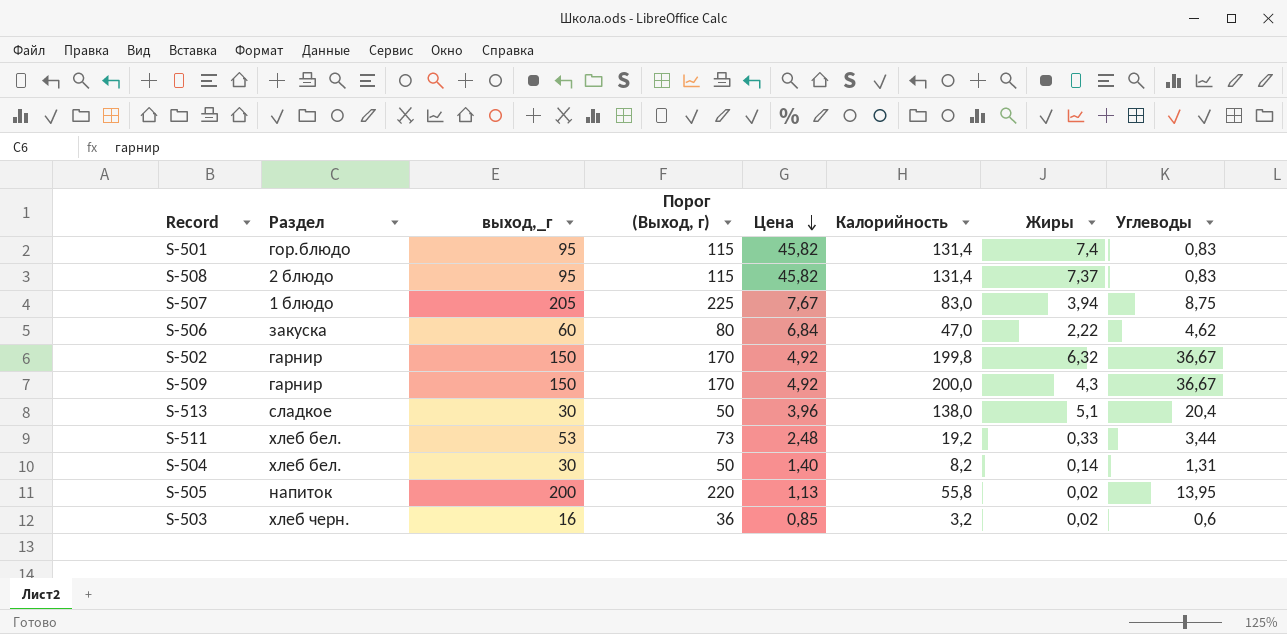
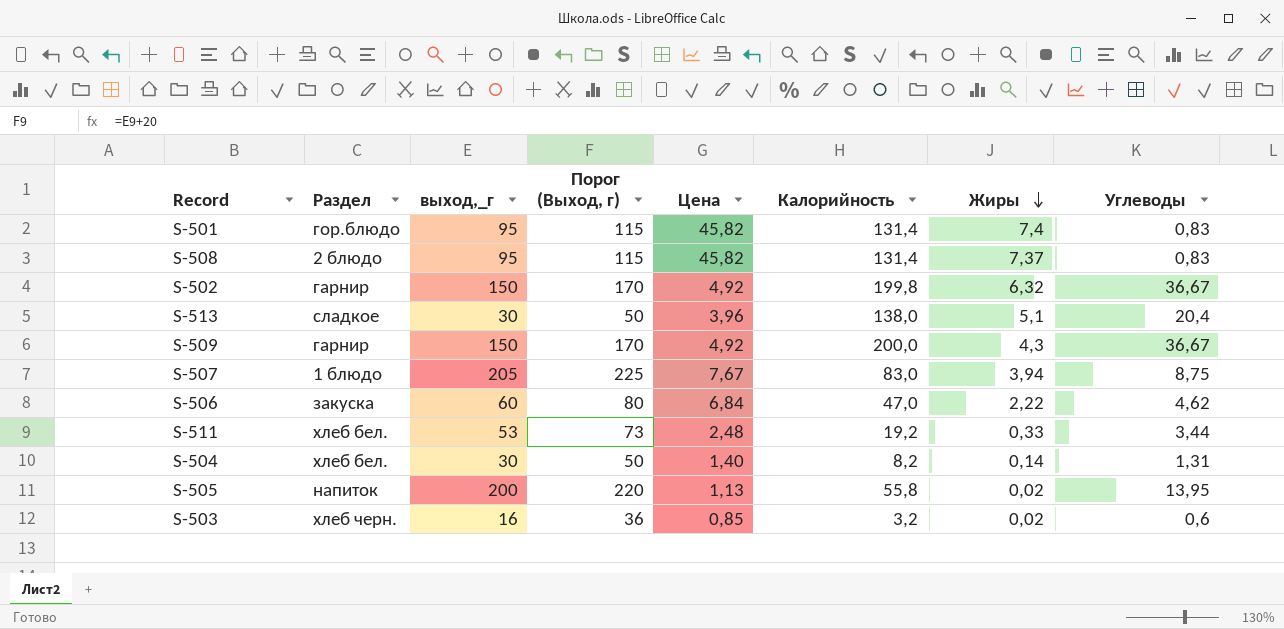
row order: Цена descending -> Жиры descending

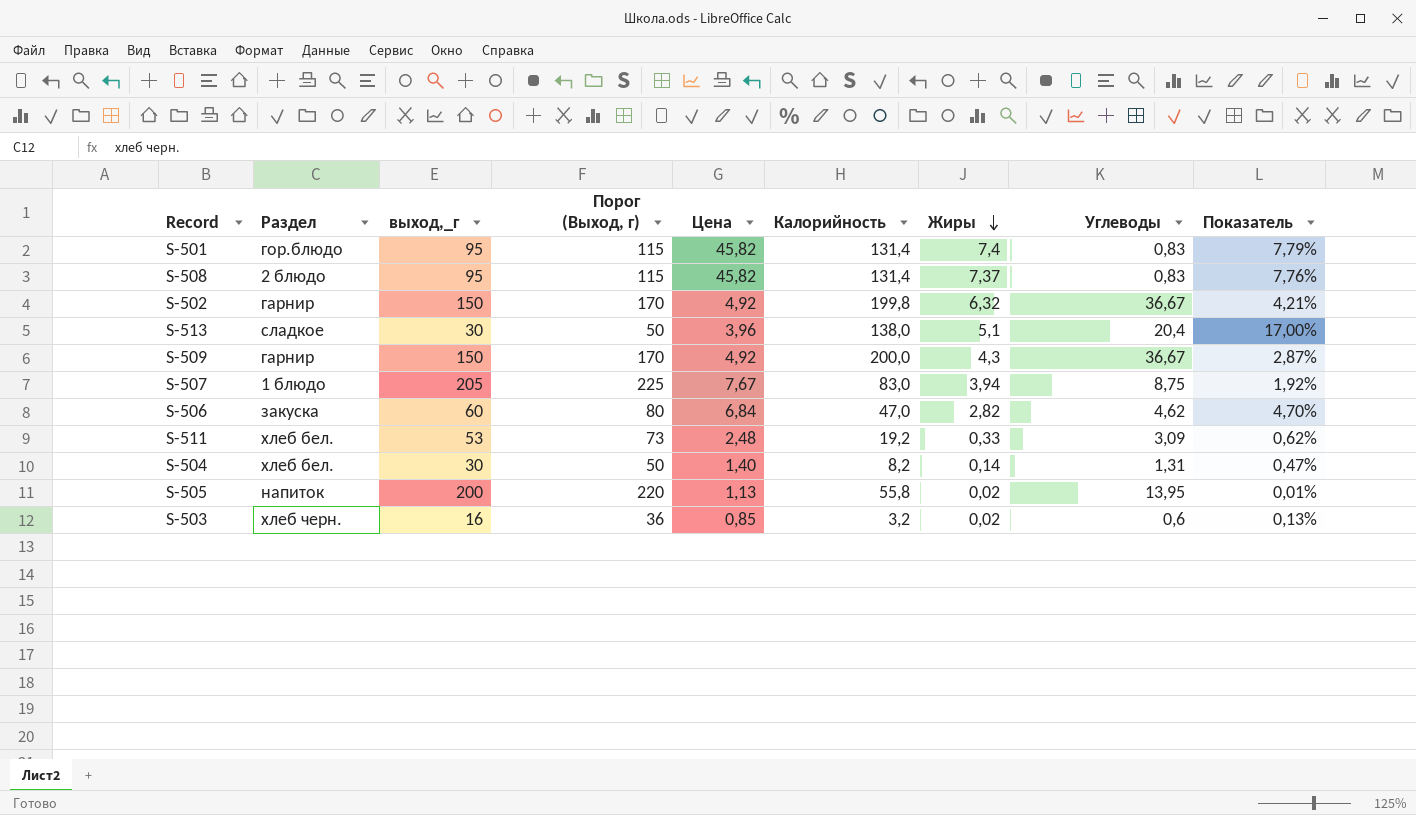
column Показатель | formula: none -> [Жиры] / [выход,_г]
S-506 | Жиры: 2,22 -> 2,82
S-511 | Углеводы: 3,44 -> 3,09

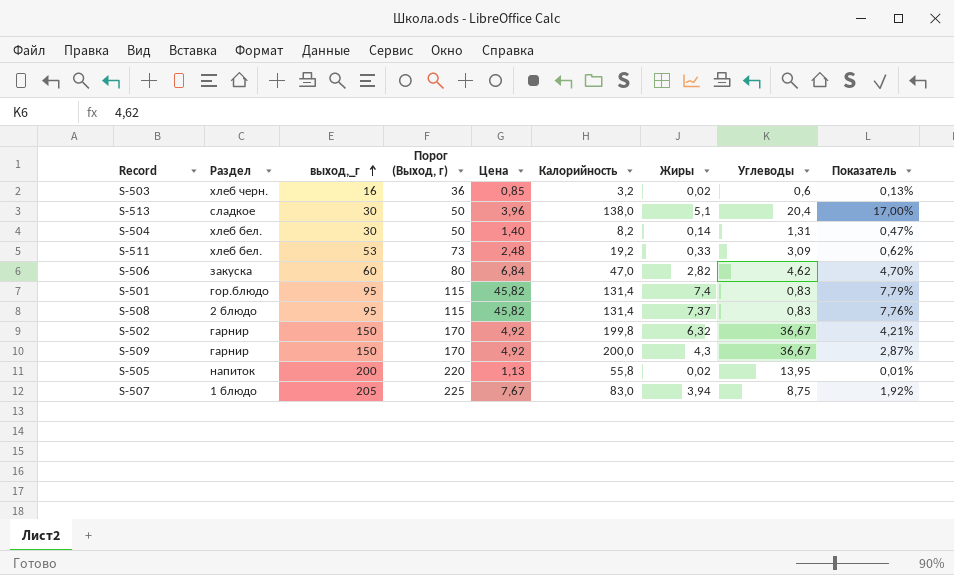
row order: Жиры descending -> выход,_г ascending

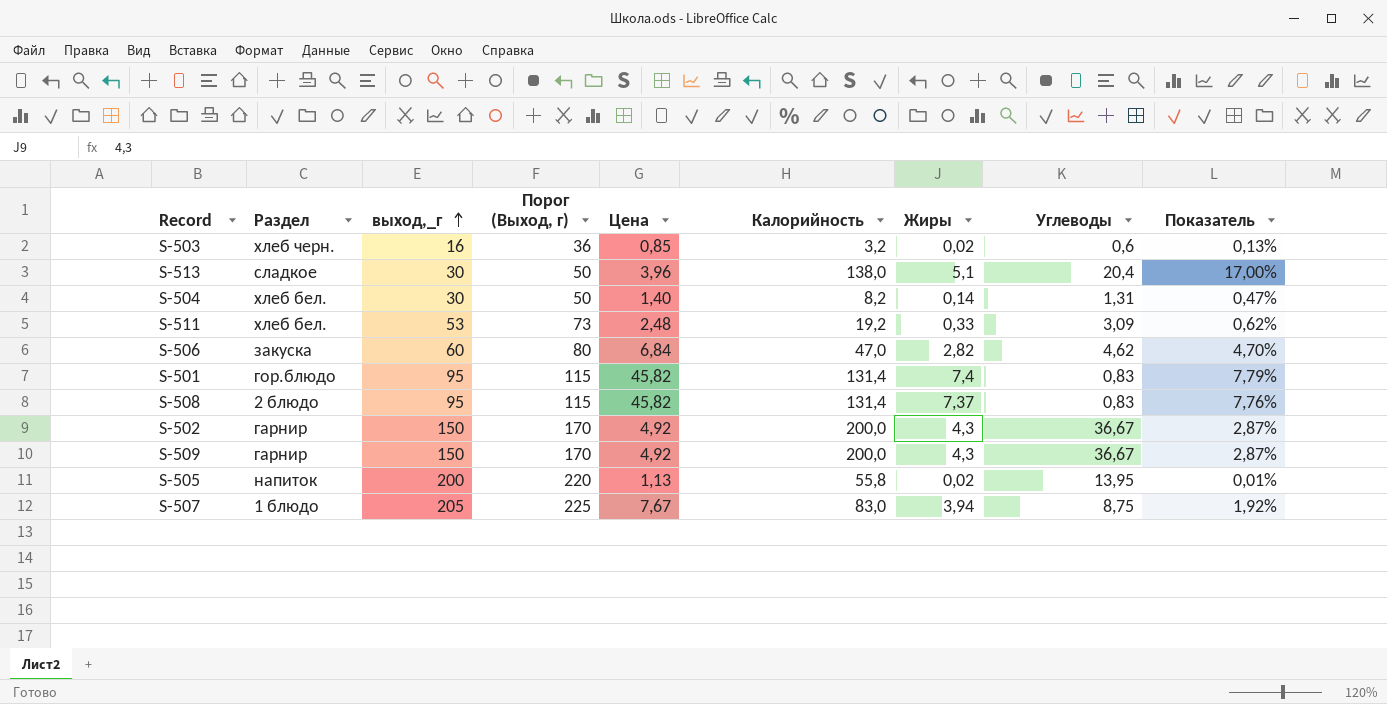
S-502 | Калорийность: 199,8 -> 200,0
S-502 | Жиры: 6,32 -> 4,3
S-502 | Показатель: 4,21% -> 2,87%

